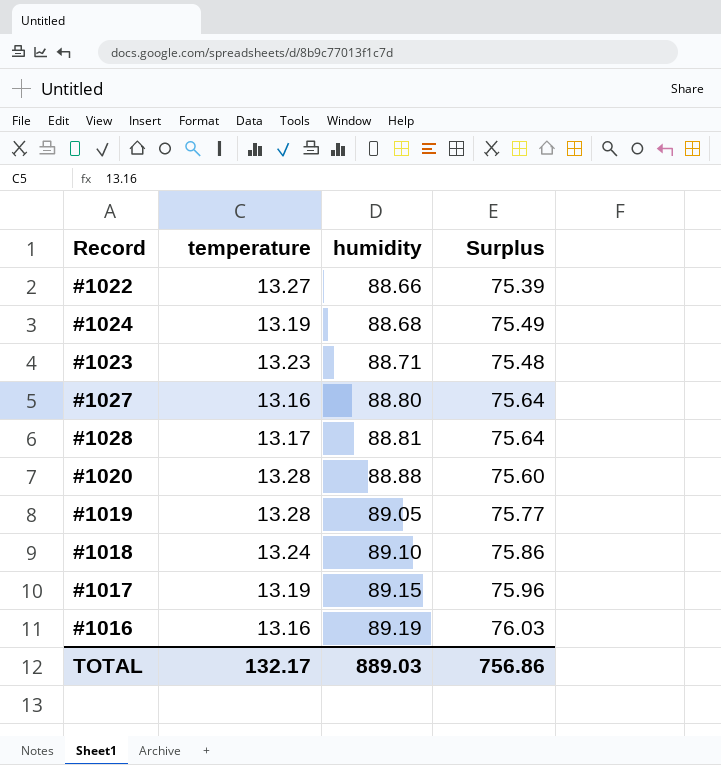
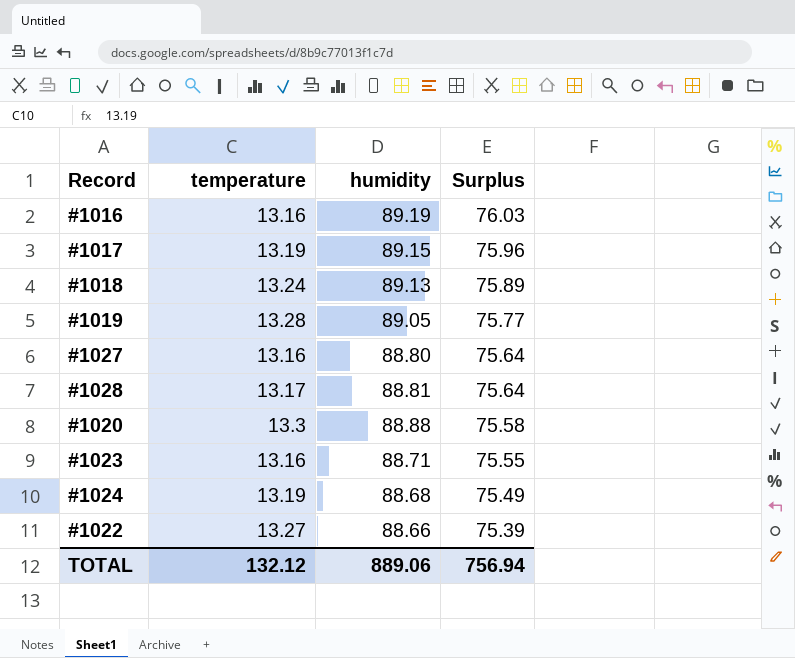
row order: humidity ascending -> Surplus descending
#1018 | humidity: 89.10 -> 89.13
#1018 | Surplus: 75.86 -> 75.89
#1020 | temperature: 13.28 -> 13.3
#1020 | Surplus: 75.60 -> 75.58
#1023 | temperature: 13.23 -> 13.16
#1023 | Surplus: 75.48 -> 75.55
TOTAL | temperature: 132.17 -> 132.12
TOTAL | humidity: 889.03 -> 889.06
TOTAL | Surplus: 756.86 -> 756.94

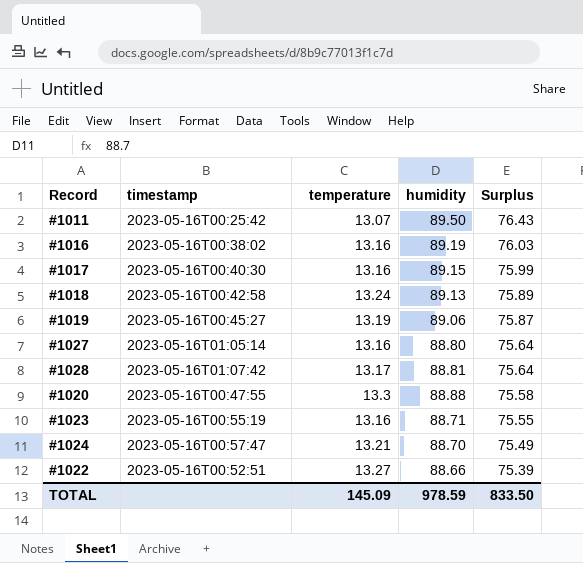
column timestamp | position: none -> 2
row #1011: none -> 2023-05-16T00:25:42 | 13.07 | 89.50 | 76.43
#1017 | temperature: 13.19 -> 13.16
#1017 | Surplus: 75.96 -> 75.99
#1019 | temperature: 13.28 -> 13.19
#1019 | humidity: 89.05 -> 89.06
#1019 | Surplus: 75.77 -> 75.87
#1024 | temperature: 13.19 -> 13.21
#1024 | humidity: 88.68 -> 88.70
TOTAL | temperature: 132.12 -> 145.09
TOTAL | humidity: 889.06 -> 978.59
TOTAL | Surplus: 756.94 -> 833.50

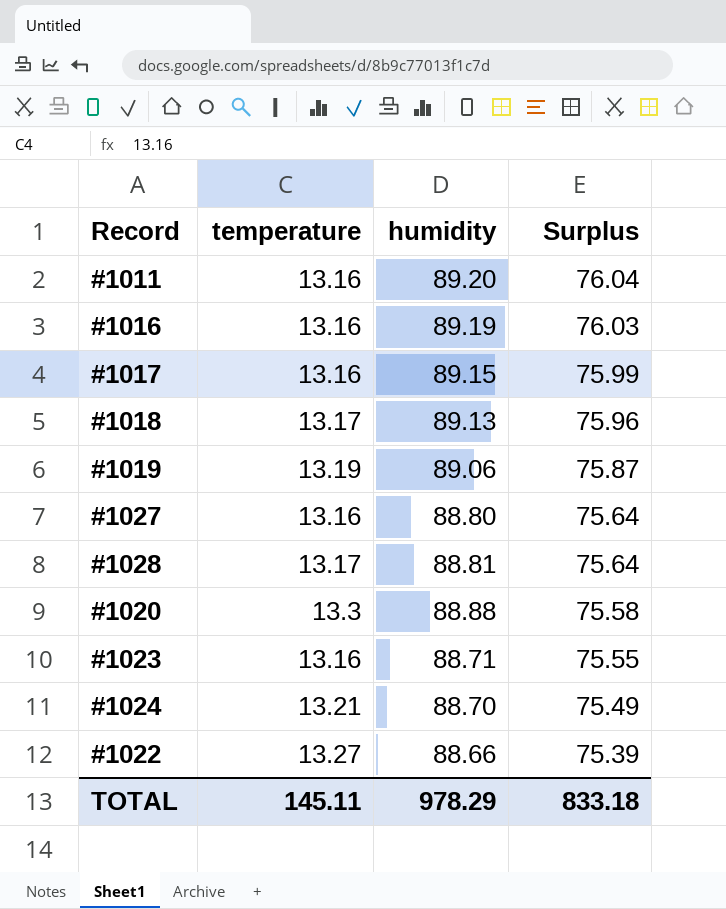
column timestamp | position: 2 -> none
#1011 | temperature: 13.07 -> 13.16
#1011 | humidity: 89.50 -> 89.20
#1011 | Surplus: 76.43 -> 76.04
#1018 | temperature: 13.24 -> 13.17
#1018 | Surplus: 75.89 -> 75.96
TOTAL | temperature: 145.09 -> 145.11
TOTAL | humidity: 978.59 -> 978.29
TOTAL | Surplus: 833.50 -> 833.18

